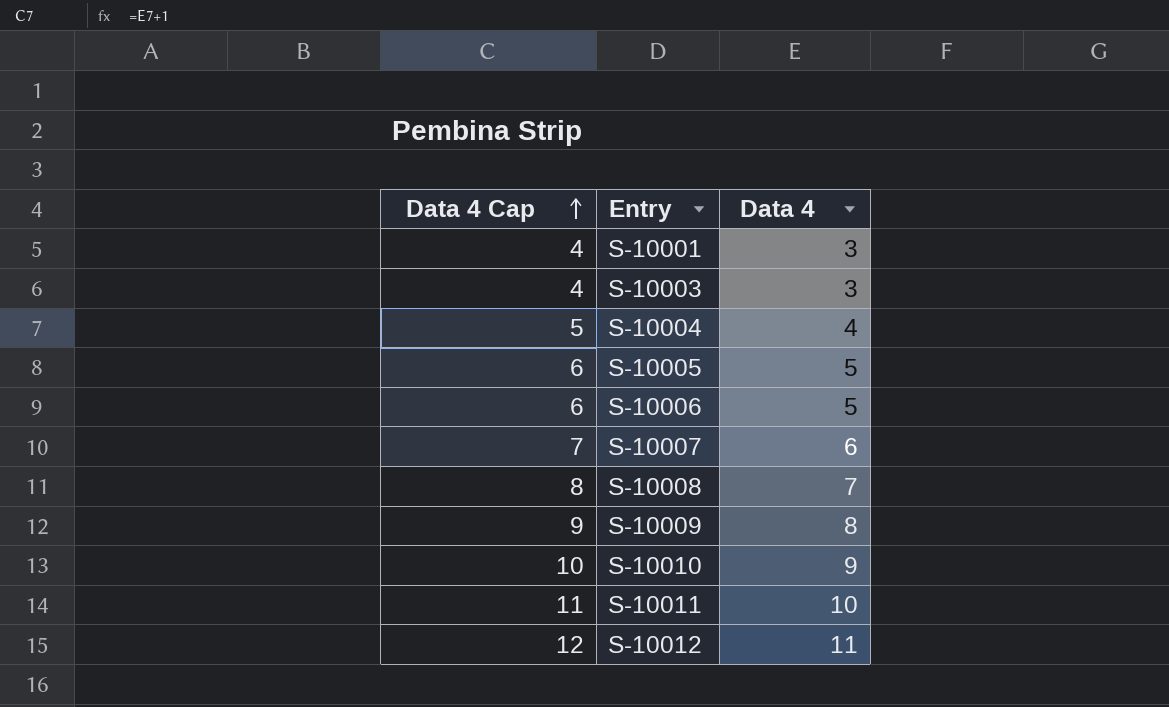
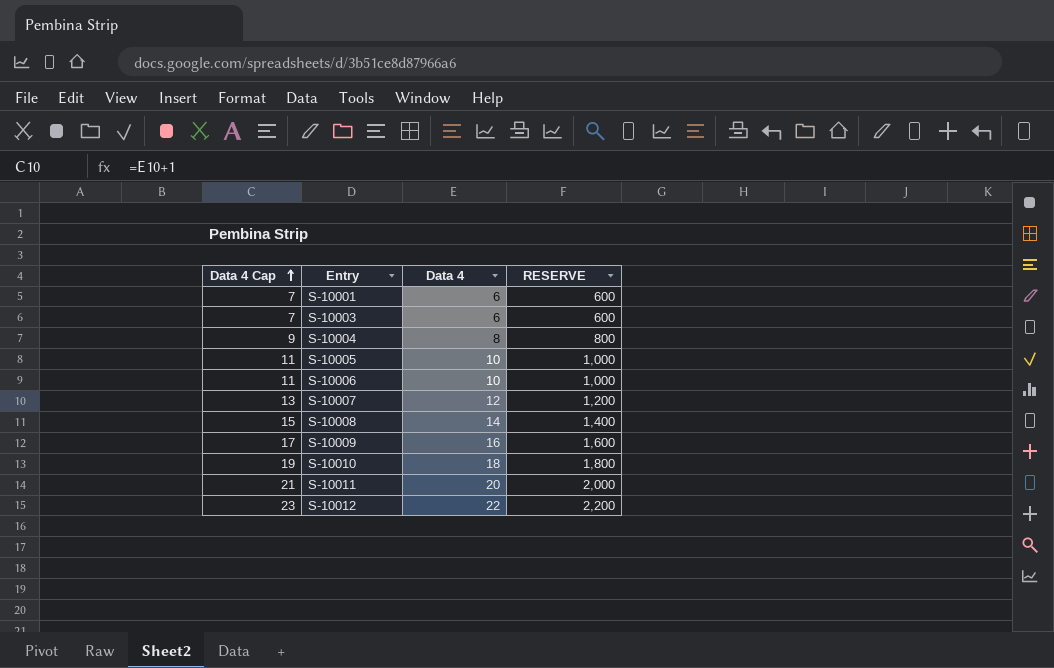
column RESERVE | formula: none -> [Data 4] * 100
S-10001 | Data 4 Cap: 4 -> 7
S-10001 | Data 4: 3 -> 6
S-10003 | Data 4 Cap: 4 -> 7
S-10003 | Data 4: 3 -> 6
S-10004 | Data 4 Cap: 5 -> 9
S-10004 | Data 4: 4 -> 8
S-10005 | Data 4 Cap: 6 -> 11
S-10005 | Data 4: 5 -> 10
S-10006 | Data 4 Cap: 6 -> 11
S-10006 | Data 4: 5 -> 10
S-10007 | Data 4 Cap: 7 -> 13
S-10007 | Data 4: 6 -> 12
S-10008 | Data 4 Cap: 8 -> 15
S-10008 | Data 4: 7 -> 14
S-10009 | Data 4 Cap: 9 -> 17
S-10009 | Data 4: 8 -> 16
S-10010 | Data 4 Cap: 10 -> 19
S-10010 | Data 4: 9 -> 18
S-10011 | Data 4 Cap: 11 -> 21
S-10011 | Data 4: 10 -> 20
S-10012 | Data 4 Cap: 12 -> 23
S-10012 | Data 4: 11 -> 22

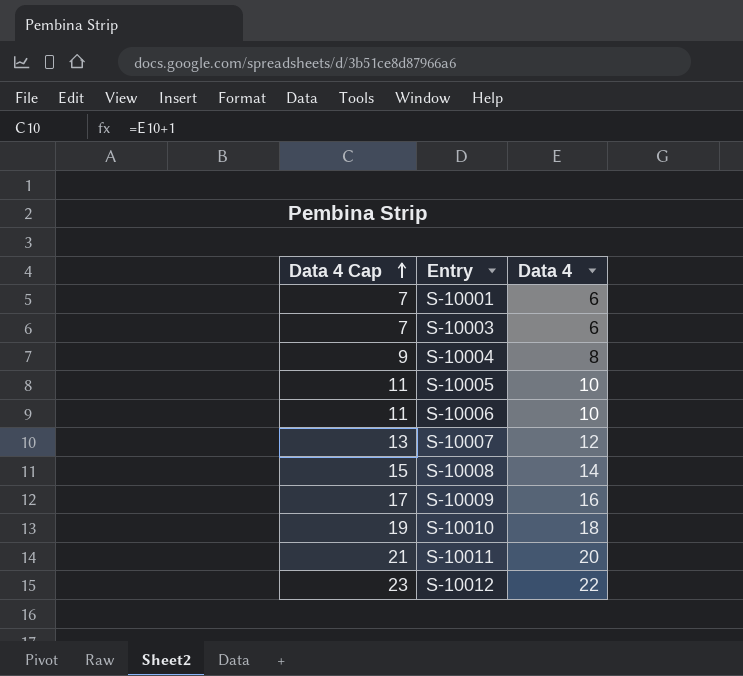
column RESERVE | formula: [Data 4] * 100 -> none

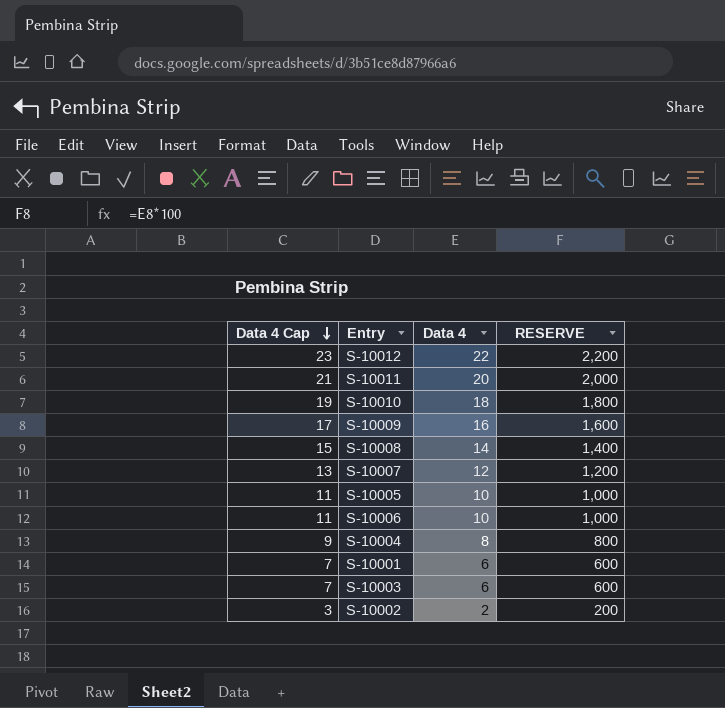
row order: Data 4 Cap ascending -> Data 4 Cap descending
column RESERVE | formula: none -> [Data 4] * 100
row S-10002: none -> 3 | 2 | 200

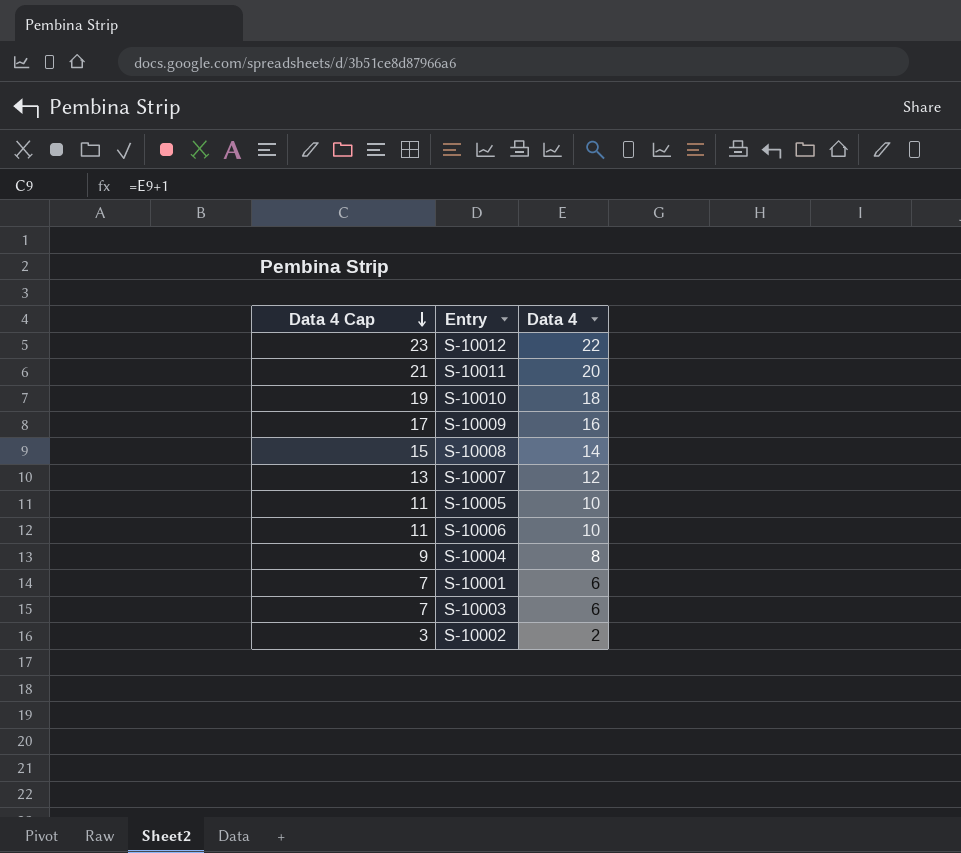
column RESERVE | formula: [Data 4] * 100 -> none

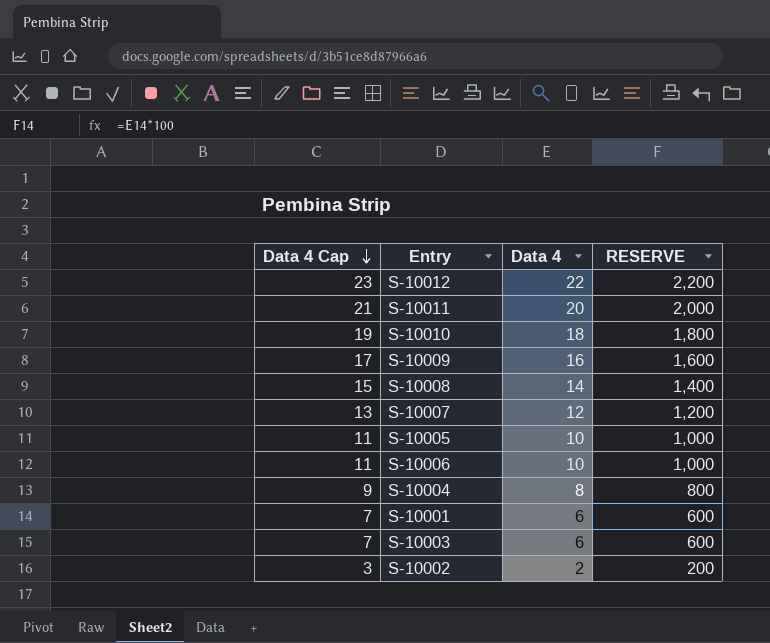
column RESERVE | formula: none -> [Data 4] * 100

